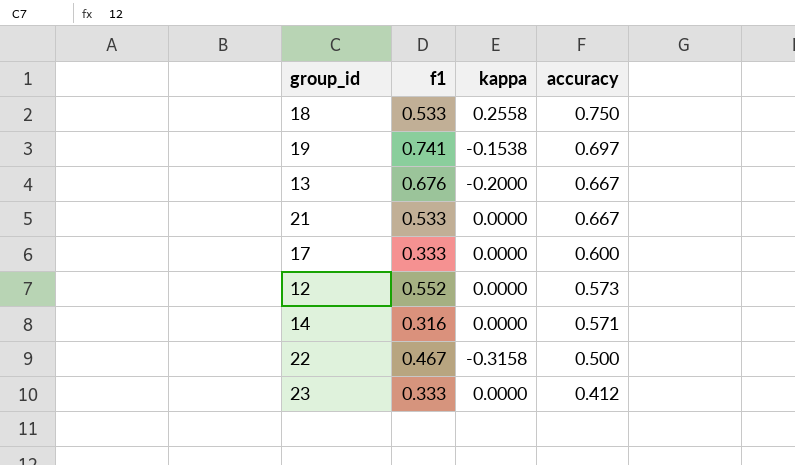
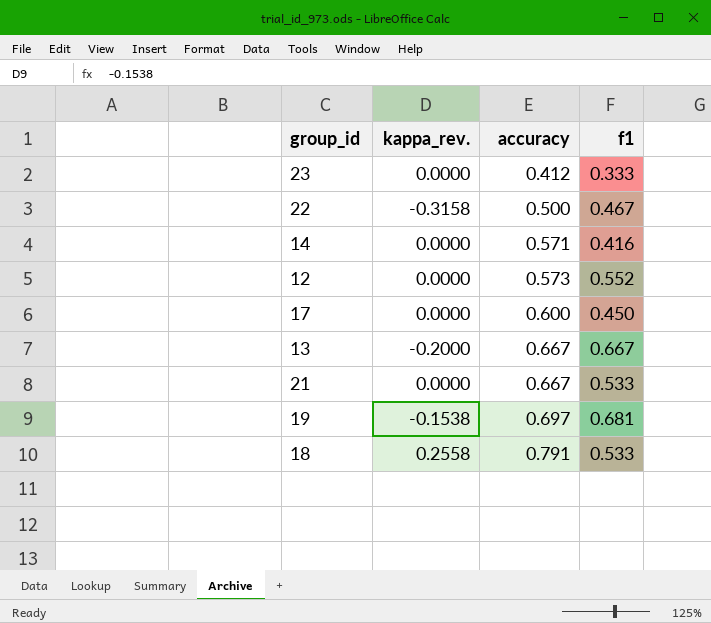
row order: accuracy descending -> accuracy ascending
column name: kappa -> kappa_rev.
column f1 | position: 2 -> 4
14 | f1: 0.316 -> 0.416
17 | f1: 0.333 -> 0.450
13 | f1: 0.676 -> 0.667
19 | f1: 0.741 -> 0.681
18 | accuracy: 0.750 -> 0.791

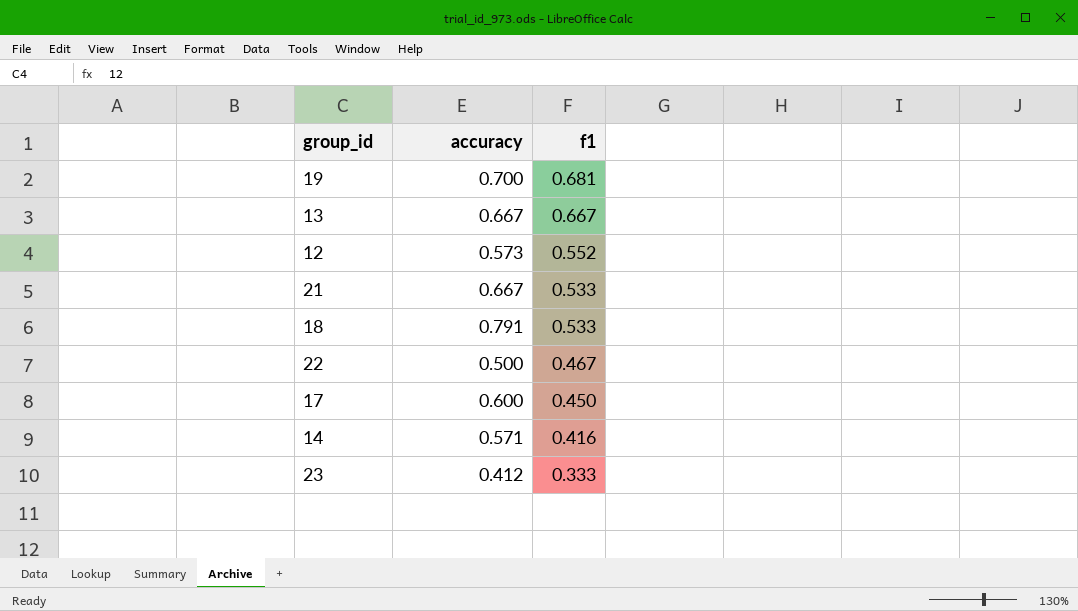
row order: accuracy ascending -> f1 descending
column kappa_rev. | position: 2 -> none
19 | accuracy: 0.697 -> 0.700

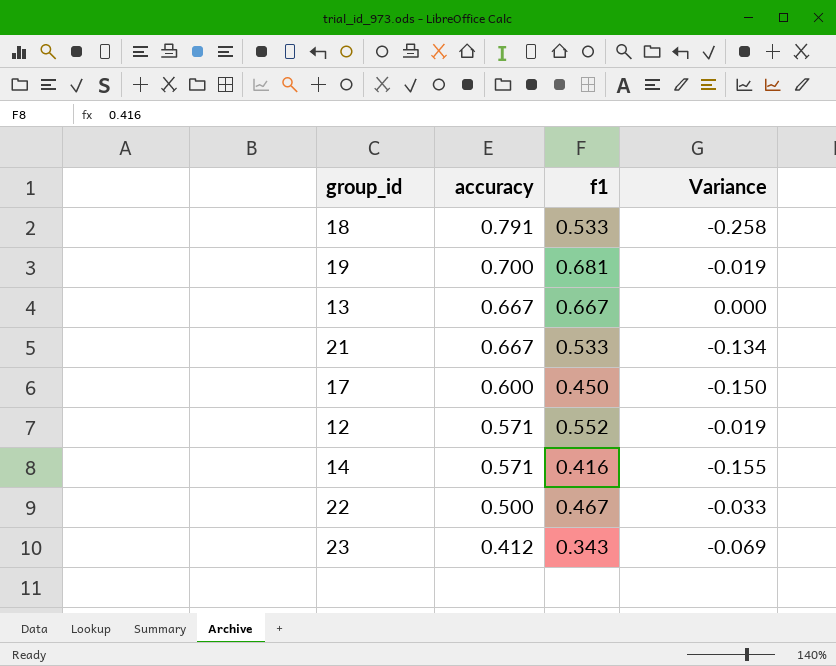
row order: f1 descending -> accuracy descending
column Variance | formula: none -> [f1] - [accuracy]
12 | accuracy: 0.573 -> 0.571
23 | f1: 0.333 -> 0.343

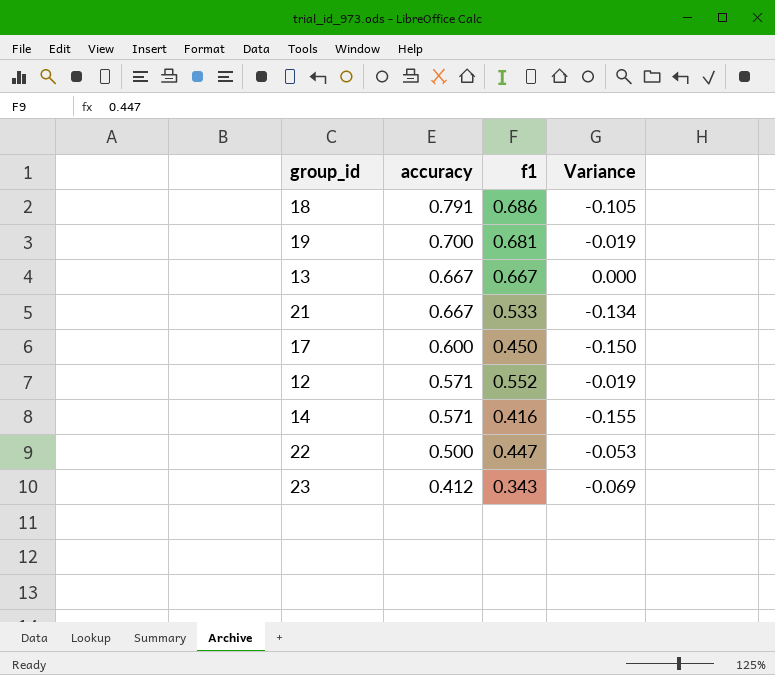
18 | f1: 0.533 -> 0.686
18 | Variance: -0.258 -> -0.105
22 | f1: 0.467 -> 0.447
22 | Variance: -0.033 -> -0.053

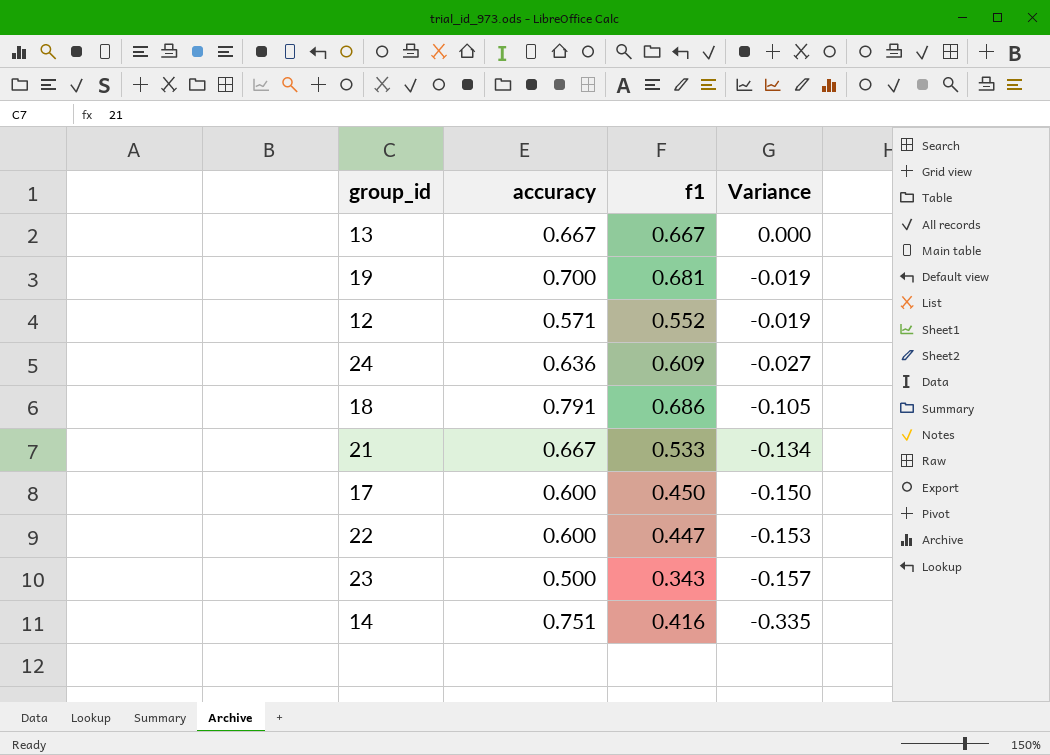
row order: accuracy descending -> Variance descending
row 24: none -> 0.636 | 0.609 | -0.027
22 | accuracy: 0.500 -> 0.600
22 | Variance: -0.053 -> -0.153
23 | accuracy: 0.412 -> 0.500
23 | Variance: -0.069 -> -0.157
14 | accuracy: 0.571 -> 0.751
14 | Variance: -0.155 -> -0.335

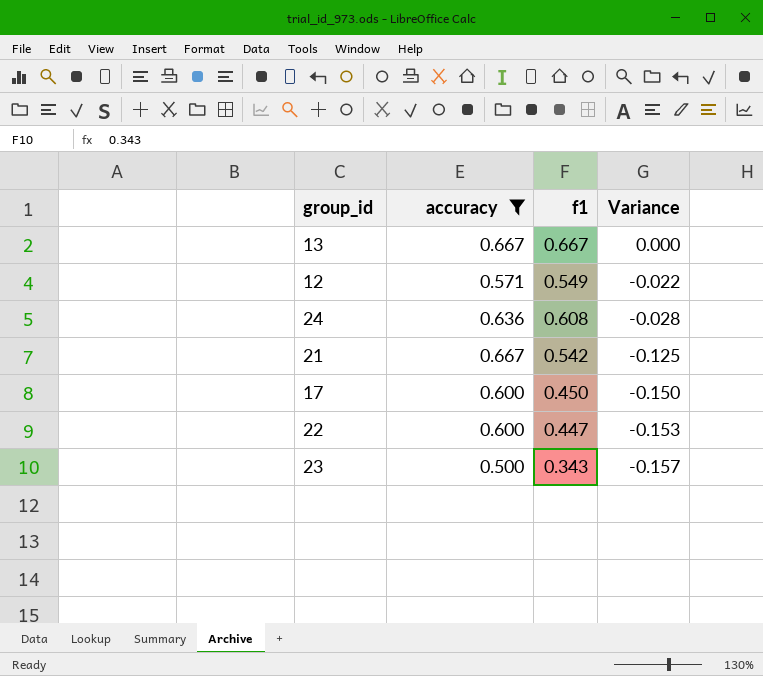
filter: none -> accuracy <= 0.667
12 | f1: 0.552 -> 0.549
12 | Variance: -0.019 -> -0.022
24 | f1: 0.609 -> 0.608
24 | Variance: -0.027 -> -0.028
21 | f1: 0.533 -> 0.542
21 | Variance: -0.134 -> -0.125

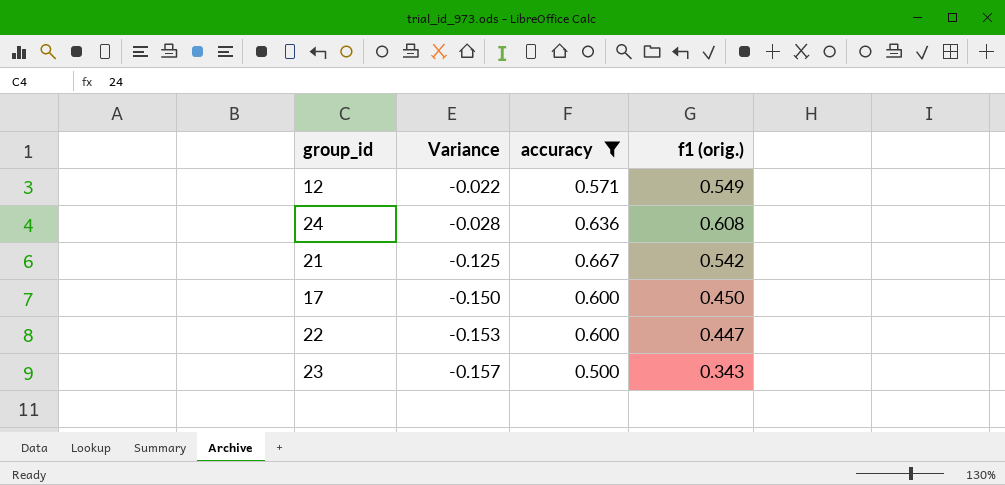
column Variance | position: 4 -> 2
column name: f1 -> f1 (orig.)
row 13: 0.667 | 0.667 | 0.000 -> none

